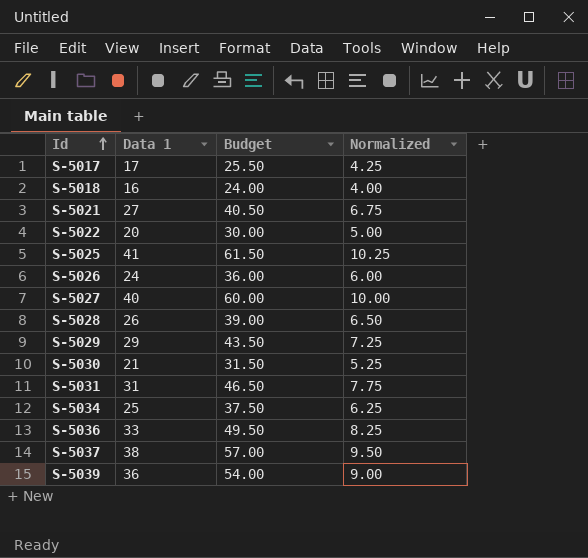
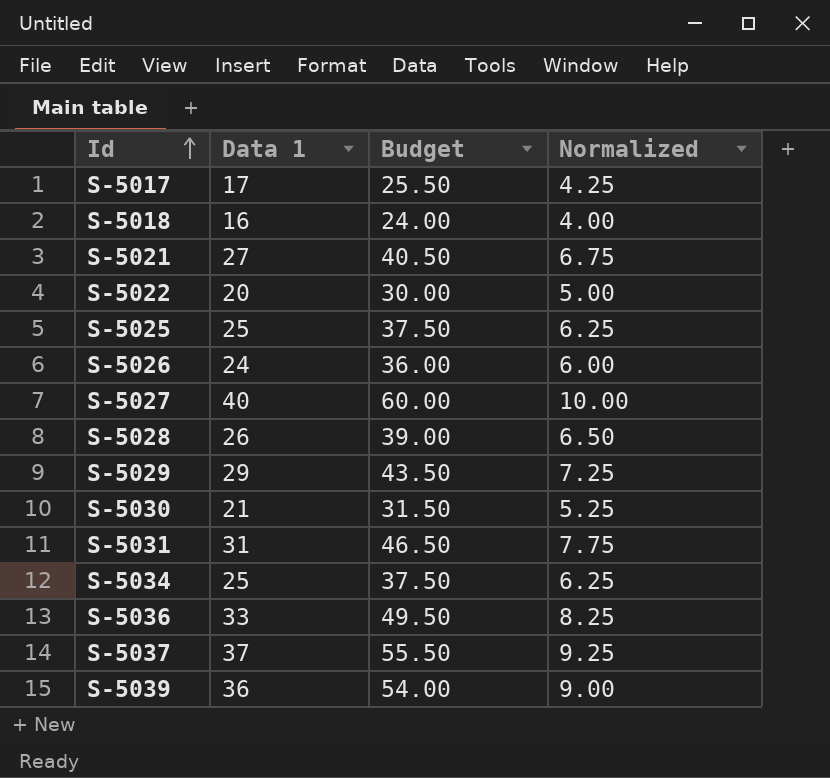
S-5025 | Data 1: 41 -> 25
S-5025 | Budget: 61.50 -> 37.50
S-5025 | Normalized: 10.25 -> 6.25
S-5037 | Data 1: 38 -> 37
S-5037 | Budget: 57.00 -> 55.50
S-5037 | Normalized: 9.50 -> 9.25

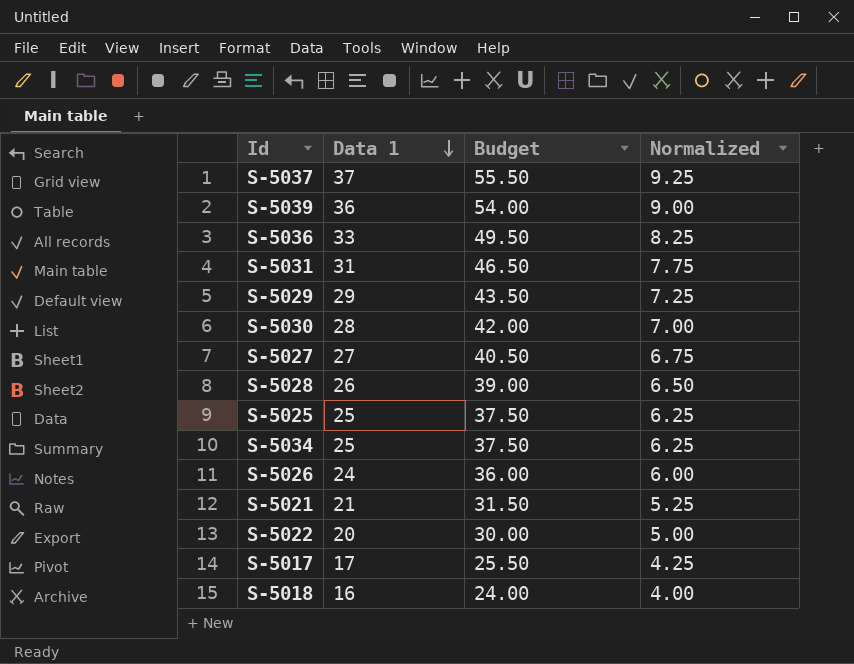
row order: Id ascending -> Data 1 descending
S-5030 | Data 1: 21 -> 28
S-5030 | Budget: 31.50 -> 42.00
S-5030 | Normalized: 5.25 -> 7.00
S-5027 | Data 1: 40 -> 27
S-5027 | Budget: 60.00 -> 40.50
S-5027 | Normalized: 10.00 -> 6.75
S-5021 | Data 1: 27 -> 21
S-5021 | Budget: 40.50 -> 31.50
S-5021 | Normalized: 6.75 -> 5.25

